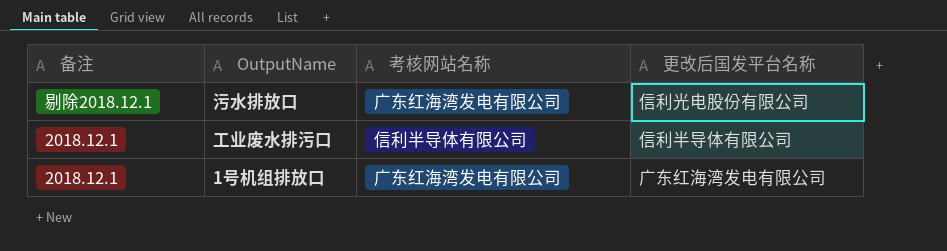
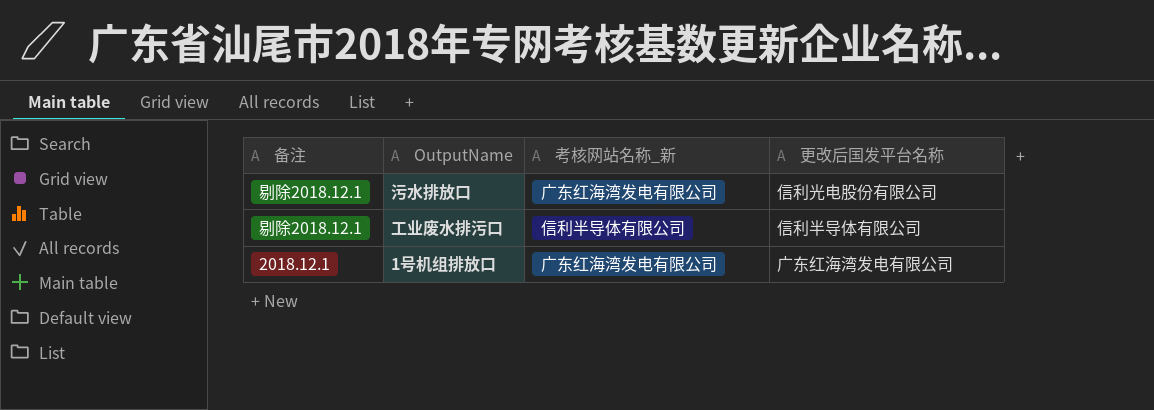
column name: 考核网站名称 -> 考核网站名称_新
工业废水排污口 | 备注: 2018.12.1 -> 剔除2018.12.1

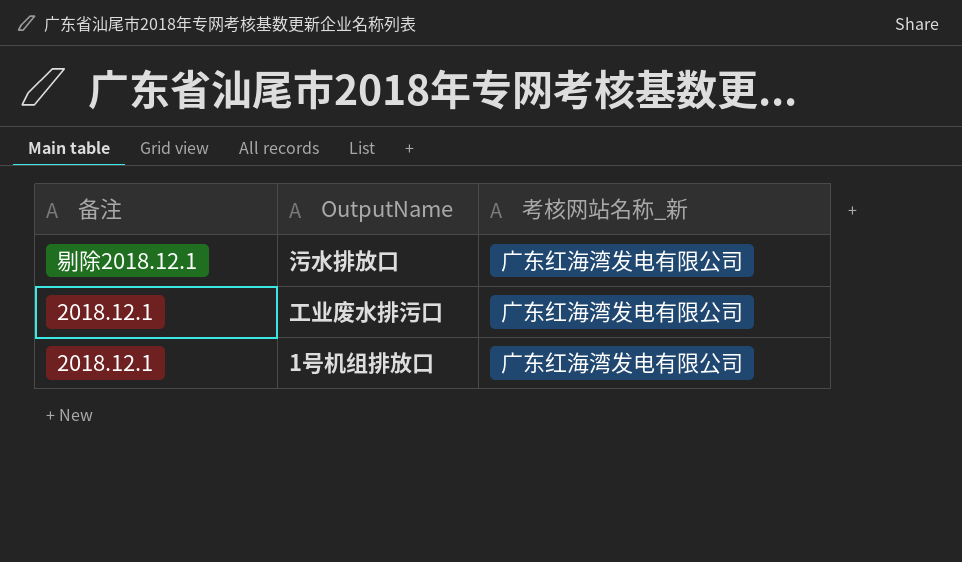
column 更改后国发平台名称 | position: 4 -> none
工业废水排污口 | 备注: 剔除2018.12.1 -> 2018.12.1
工业废水排污口 | 考核网站名称_新: 信利半导体有限公司 -> 广东红海湾发电有限公司

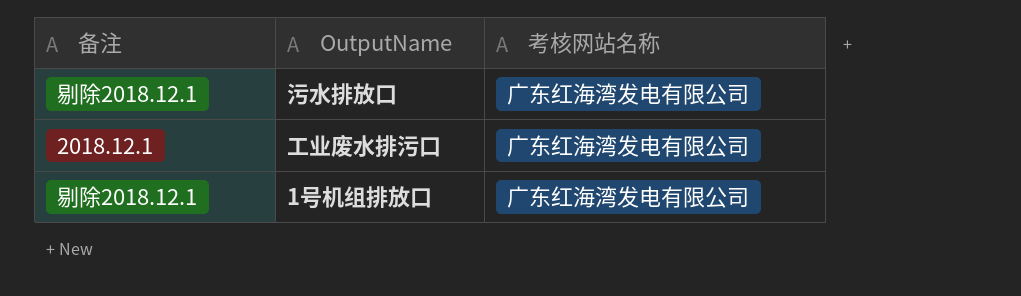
column name: 考核网站名称_新 -> 考核网站名称
1号机组排放口 | 备注: 2018.12.1 -> 剔除2018.12.1

